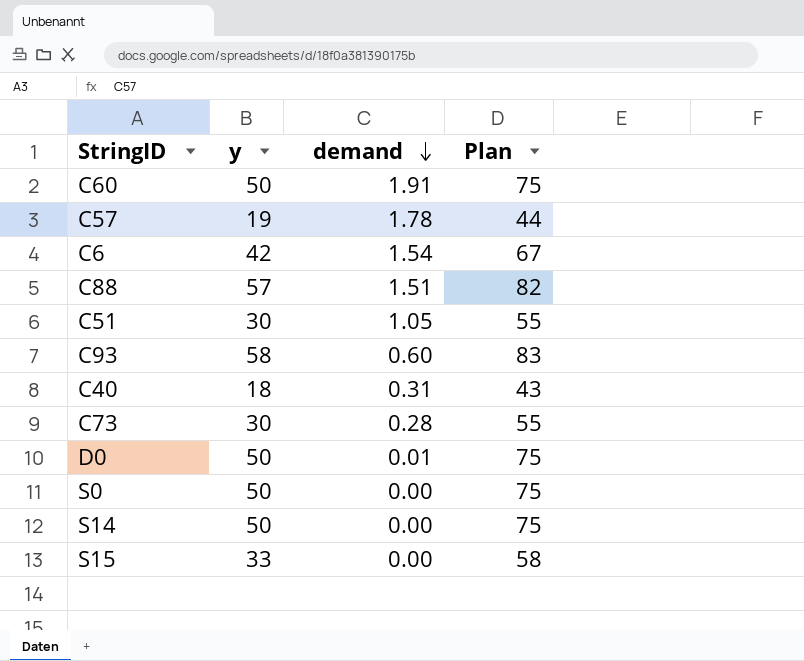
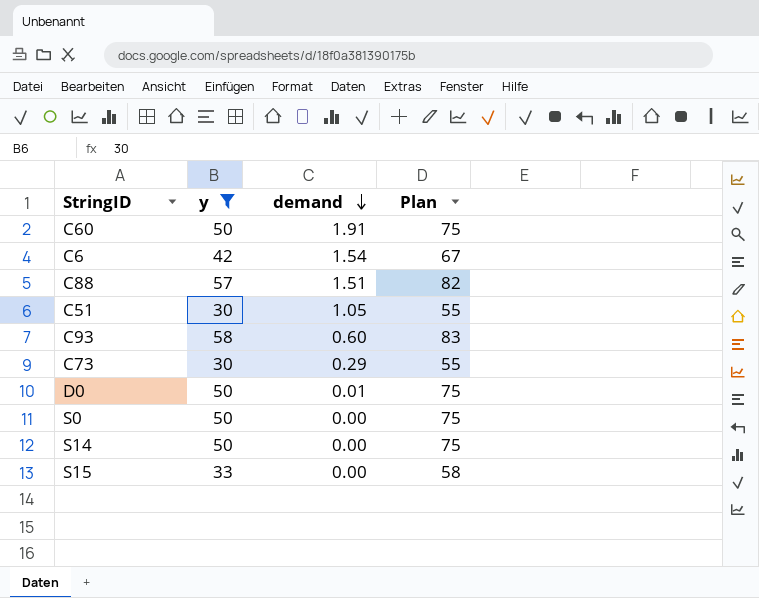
filter: none -> y >= 30
C73 | demand: 0.28 -> 0.29

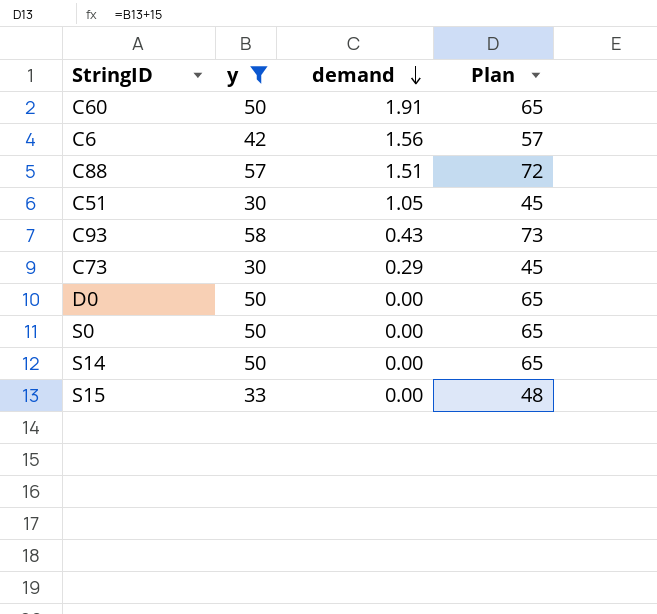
column Plan | formula: [y] + 25 -> [y] + 15
C6 | demand: 1.54 -> 1.56
C93 | demand: 0.60 -> 0.43
D0 | demand: 0.01 -> 0.00

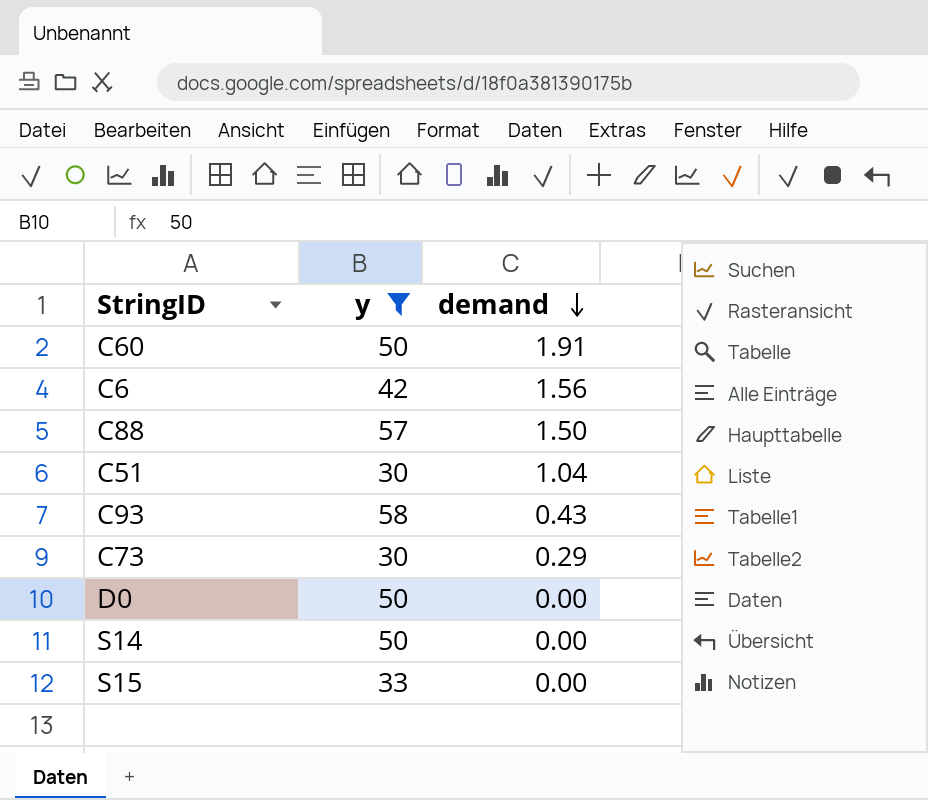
column Plan | formula: [y] + 15 -> none
row S0: 50 | 0.00 | 65 -> none
C88 | demand: 1.51 -> 1.50
C51 | demand: 1.05 -> 1.04

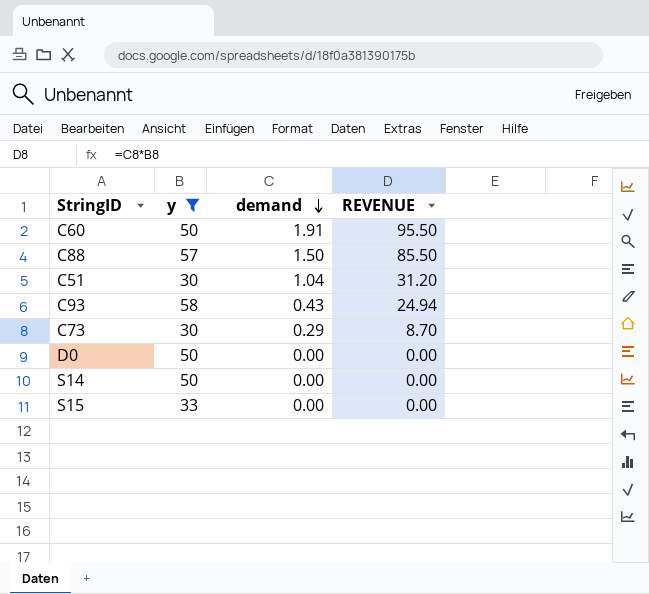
column REVENUE | formula: none -> [y] * [demand]
row C6: 42 | 1.56 -> none

